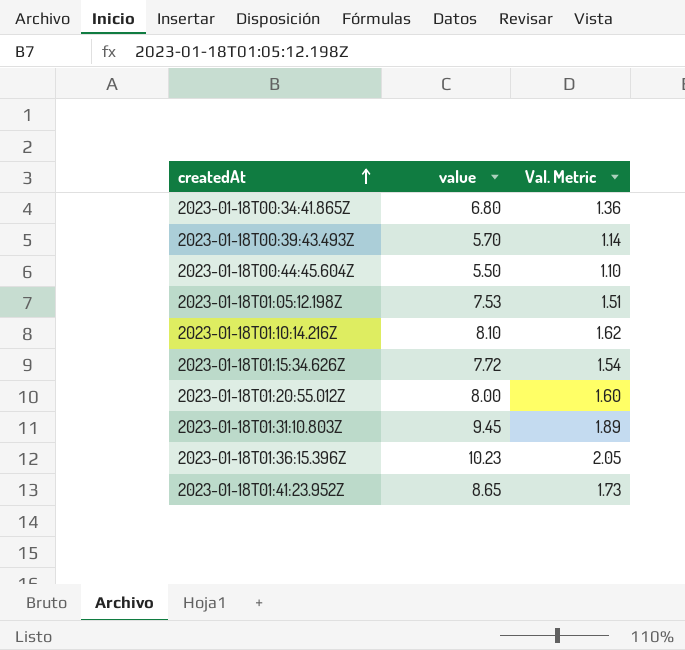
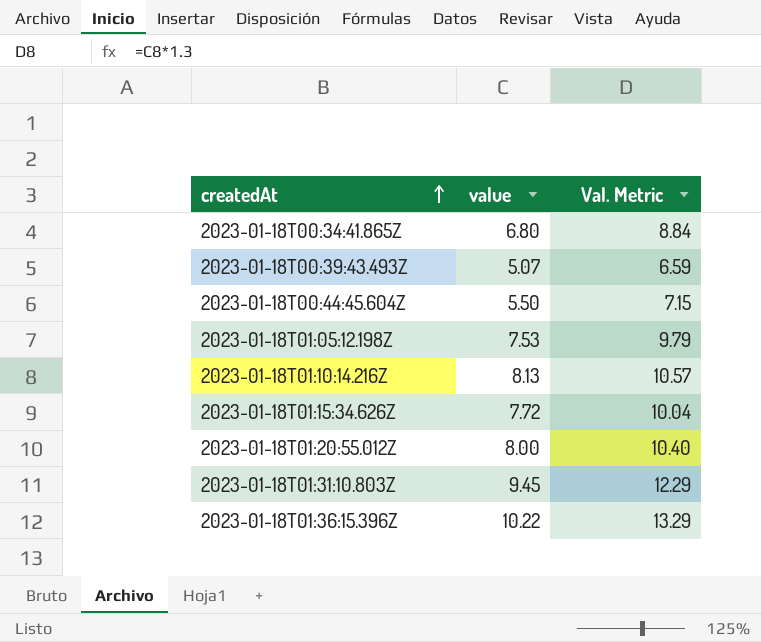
column Val. Metric | formula: [value] * 0.2 -> [value] * 1.3
row 2023-01-18T01:41:23.952Z: 8.65 | 1.73 -> none
2023-01-18T00:39:43.493Z | value: 5.70 -> 5.07
2023-01-18T01:10:14.216Z | value: 8.10 -> 8.13
2023-01-18T01:36:15.396Z | value: 10.23 -> 10.22

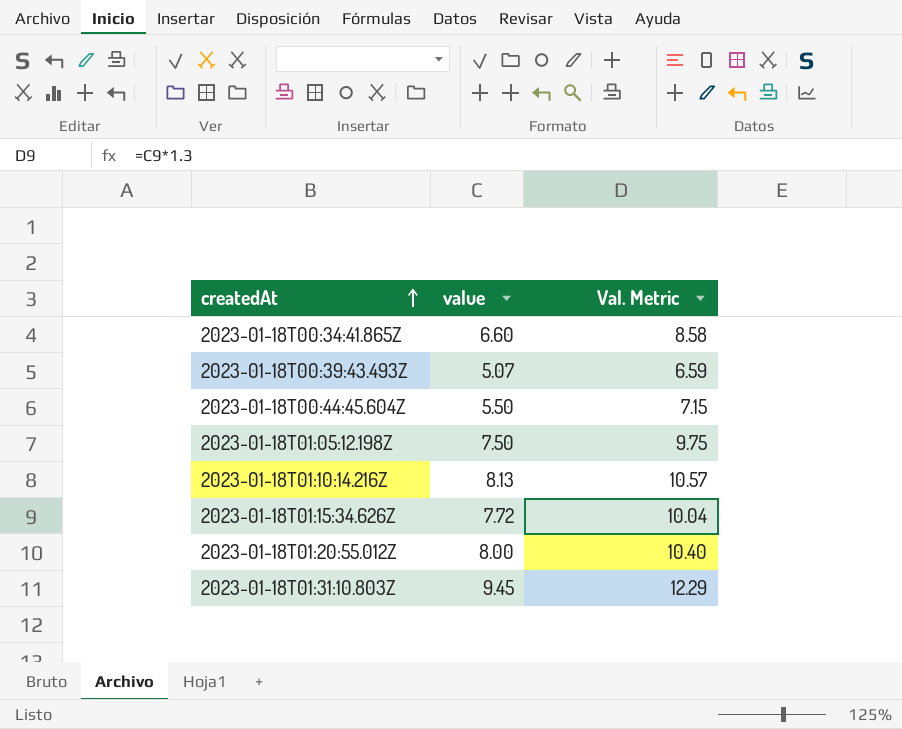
row 2023-01-18T01:36:15.396Z: 10.22 | 13.29 -> none
2023-01-18T00:34:41.865Z | value: 6.80 -> 6.60
2023-01-18T00:34:41.865Z | Val. Metric: 8.84 -> 8.58
2023-01-18T01:05:12.198Z | value: 7.53 -> 7.50
2023-01-18T01:05:12.198Z | Val. Metric: 9.79 -> 9.75

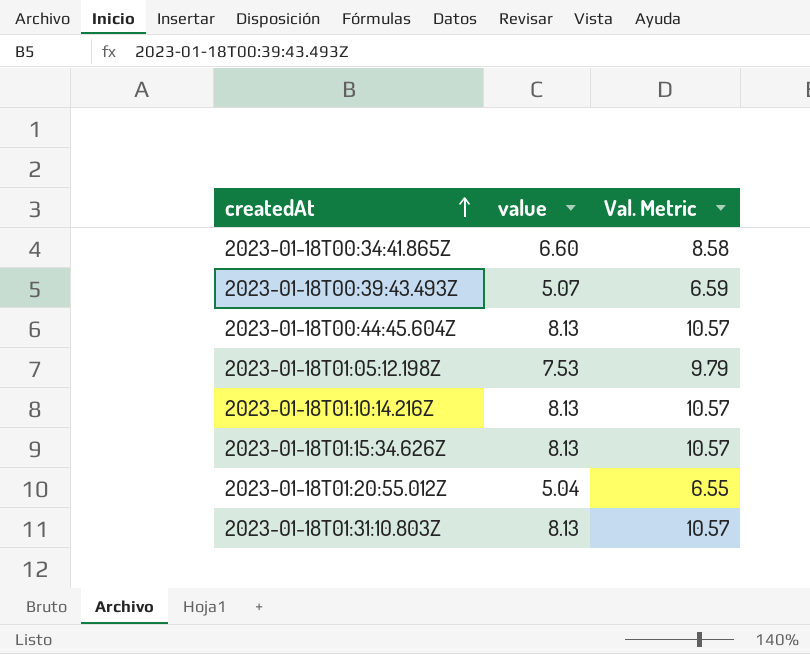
2023-01-18T00:44:45.604Z | value: 5.50 -> 8.13
2023-01-18T00:44:45.604Z | Val. Metric: 7.15 -> 10.57
2023-01-18T01:05:12.198Z | value: 7.50 -> 7.53
2023-01-18T01:05:12.198Z | Val. Metric: 9.75 -> 9.79
2023-01-18T01:15:34.626Z | value: 7.72 -> 8.13
2023-01-18T01:15:34.626Z | Val. Metric: 10.04 -> 10.57
2023-01-18T01:20:55.012Z | value: 8.00 -> 5.04
2023-01-18T01:20:55.012Z | Val. Metric: 10.40 -> 6.55
2023-01-18T01:31:10.803Z | value: 9.45 -> 8.13
2023-01-18T01:31:10.803Z | Val. Metric: 12.29 -> 10.57

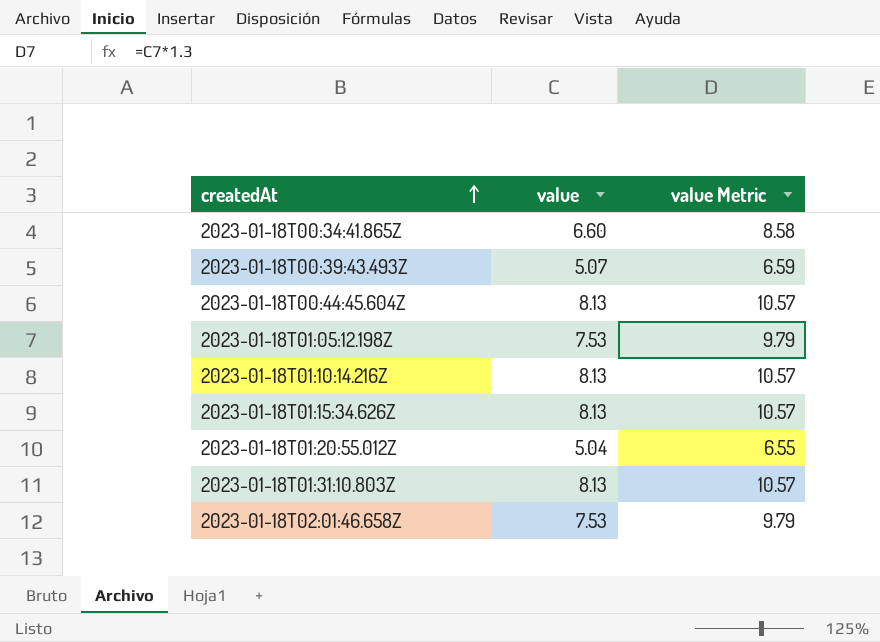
column name: Val. Metric -> value Metric
row 2023-01-18T02:01:46.658Z: none -> 7.53 | 9.79

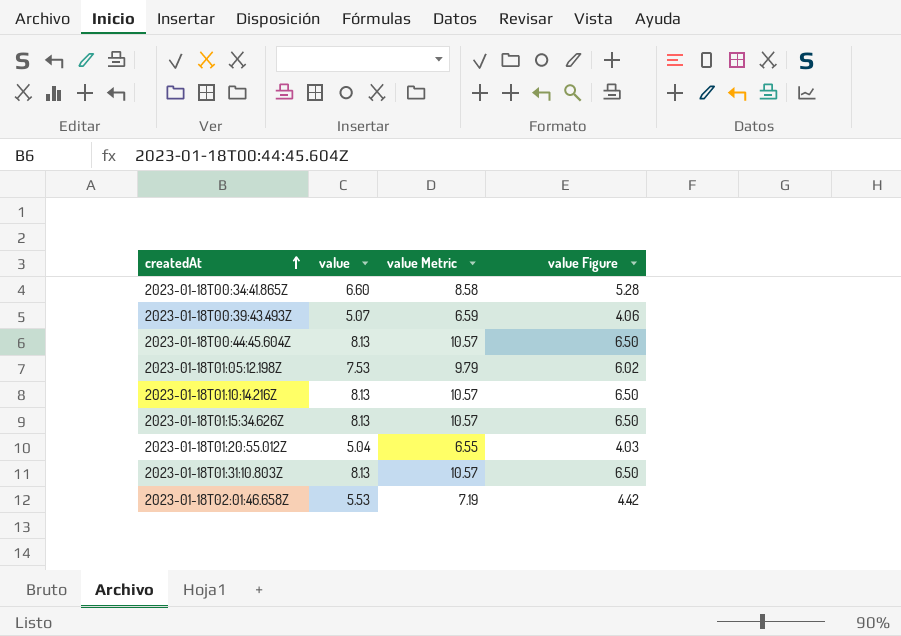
column value Figure | formula: none -> [value] * 0.8
2023-01-18T02:01:46.658Z | value: 7.53 -> 5.53
2023-01-18T02:01:46.658Z | value Metric: 9.79 -> 7.19

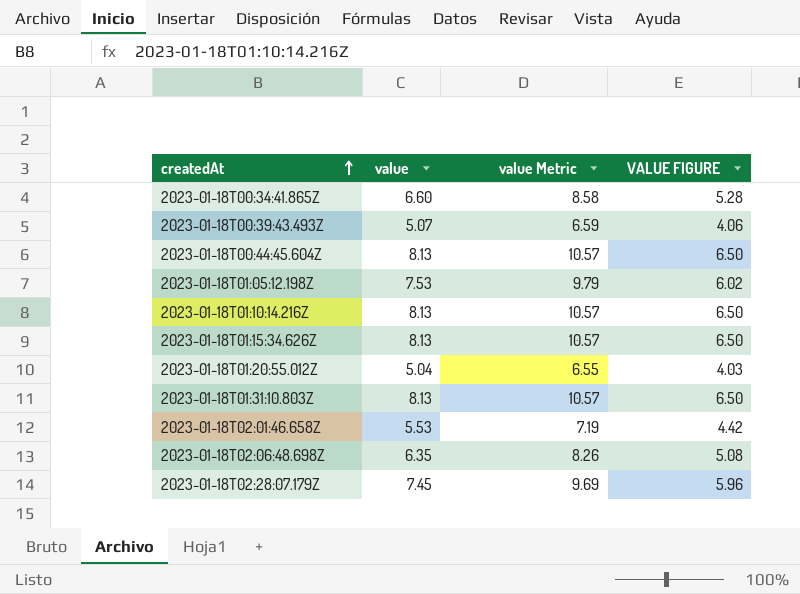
column name: value Figure -> VALUE FIGURE
row 2023-01-18T02:06:48.698Z: none -> 6.35 | 8.26 | 5.08
row 2023-01-18T02:28:07.179Z: none -> 7.45 | 9.69 | 5.96

